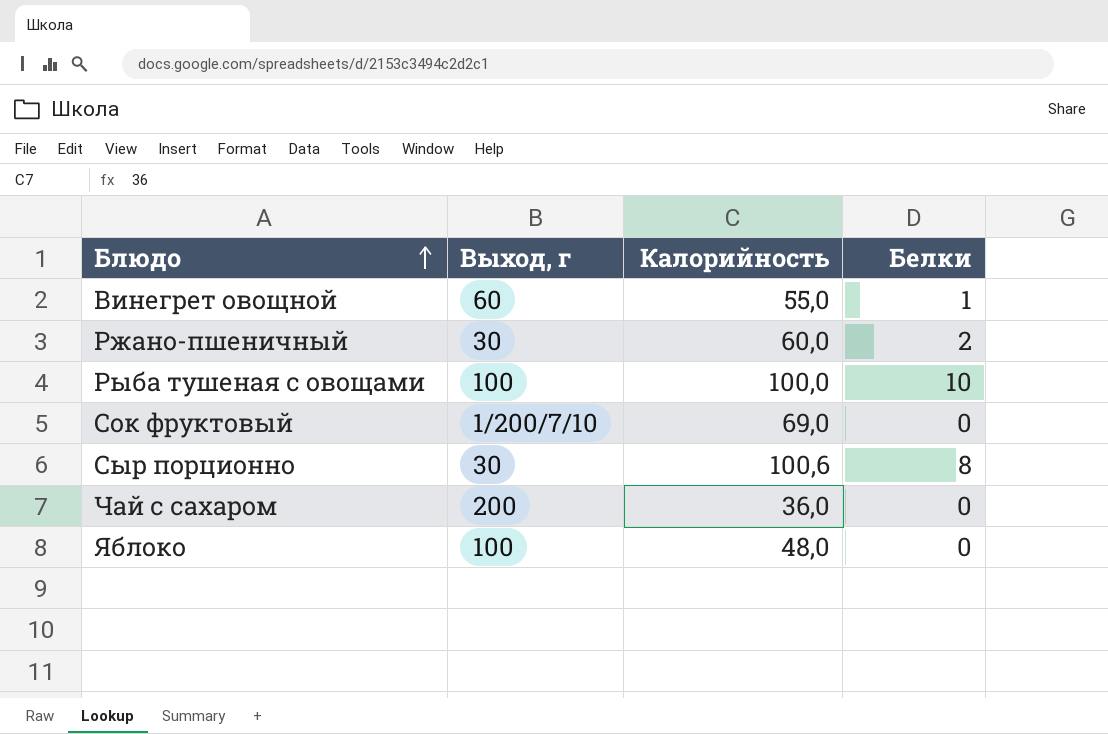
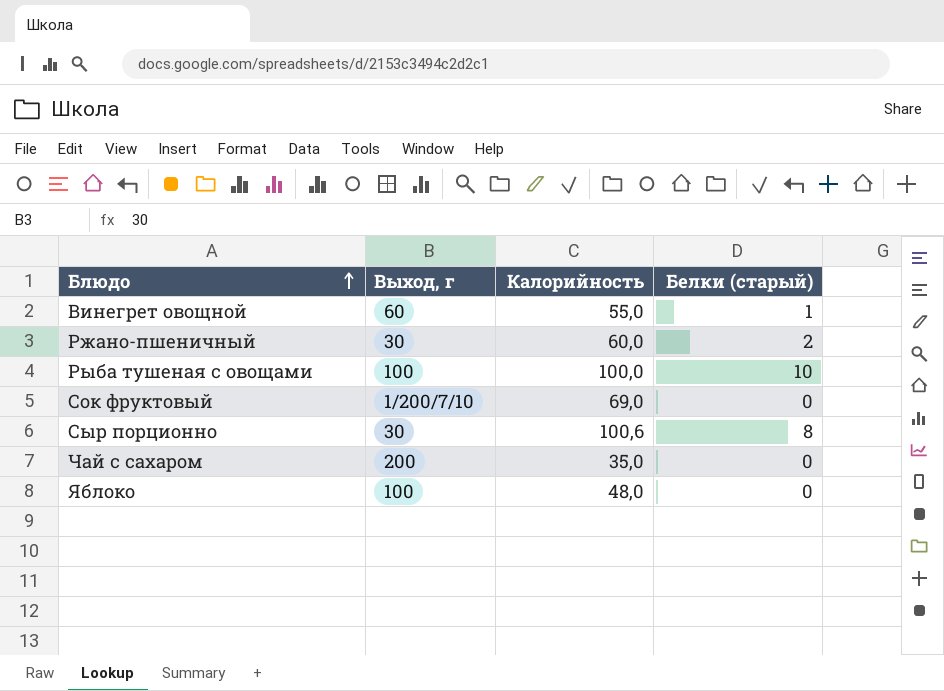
column name: Белки -> Белки (старый)
Чай с сахаром | Калорийность: 36,0 -> 35,0

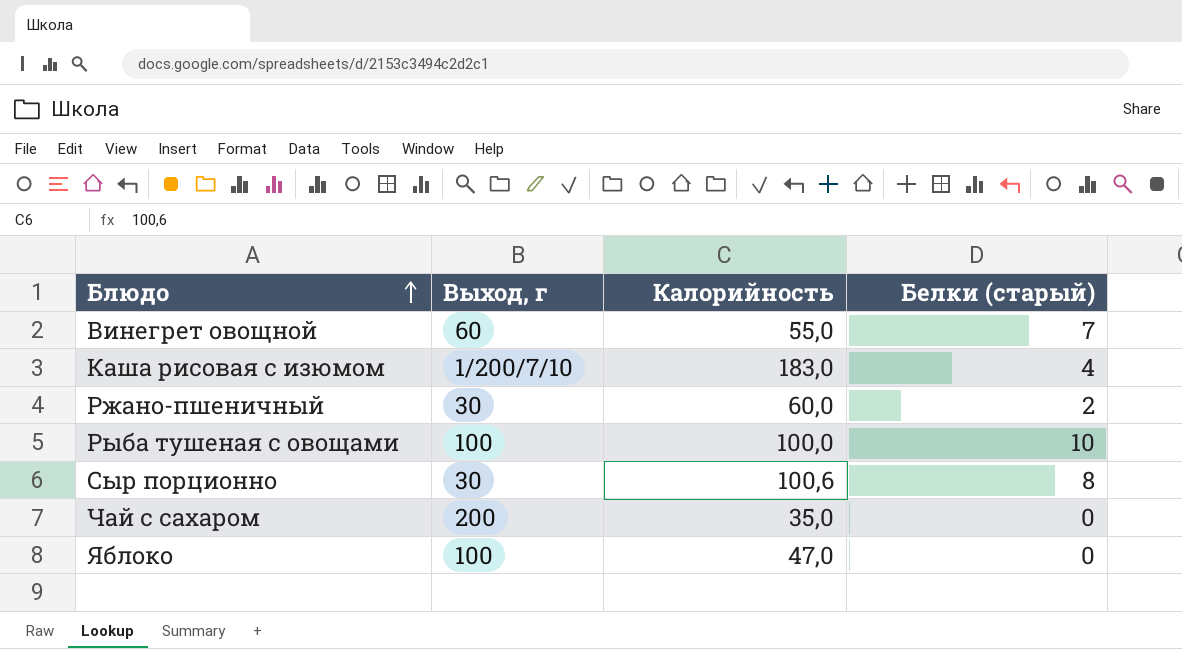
row Сок фруктовый: 1/200/7/10 | 69,0 | 0 -> none
Винегрет овощной | Белки (старый): 1 -> 7
row Каша рисовая с изюмом: none -> 1/200/7/10 | 183,0 | 4
Яблоко | Калорийность: 48,0 -> 47,0

